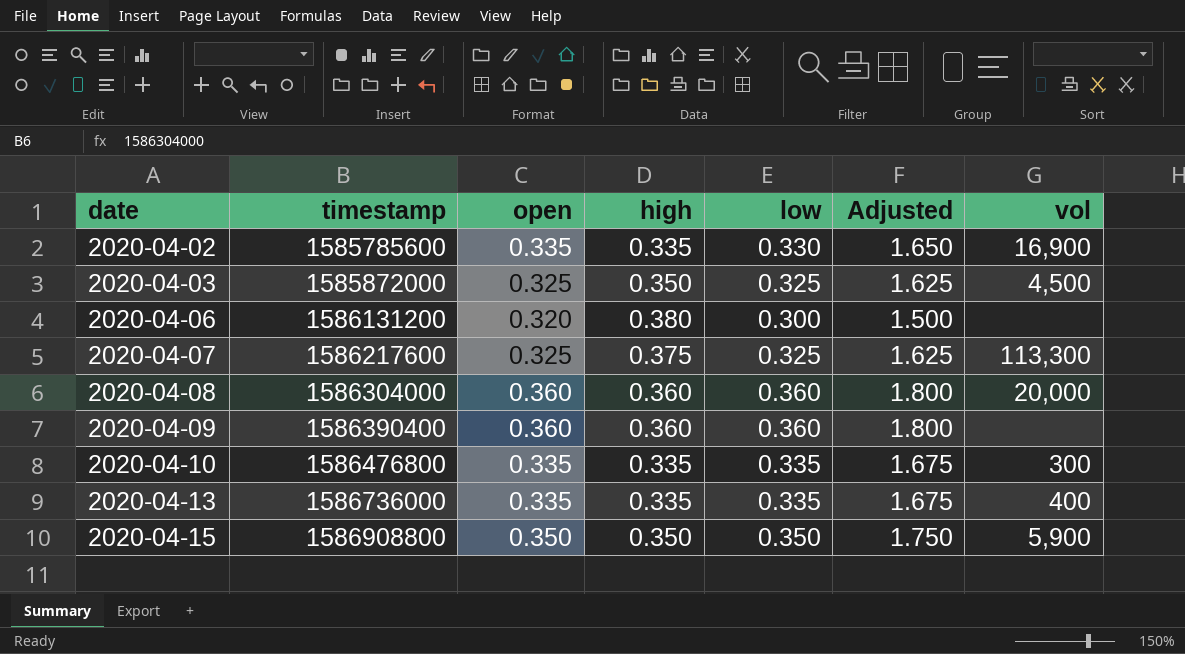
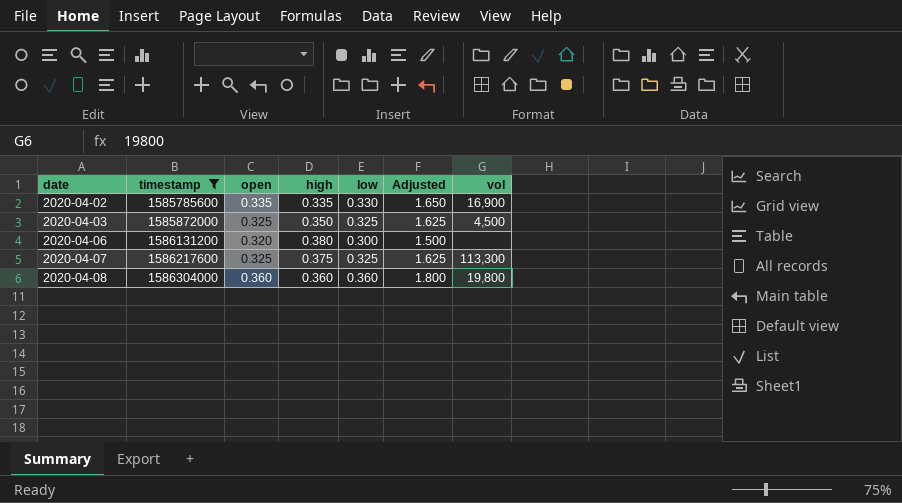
filter: none -> timestamp <= 1586304000
2020-04-08 | vol: 20,000 -> 19,800

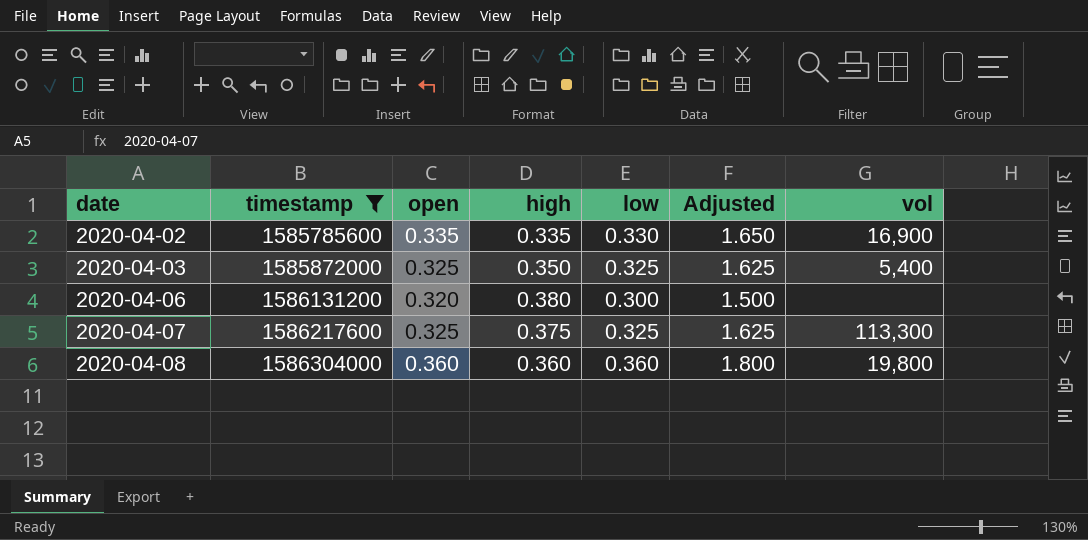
2020-04-03 | vol: 4,500 -> 5,400

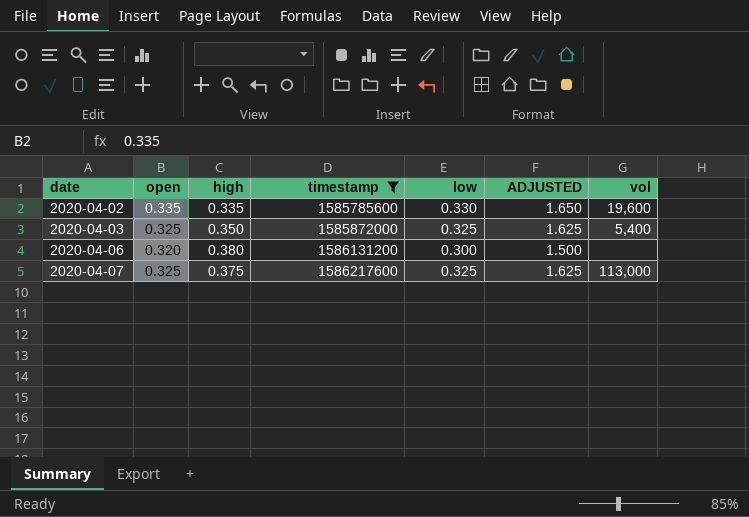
column timestamp | position: 2 -> 4
column name: Adjusted -> ADJUSTED
row 2020-04-08: 1586304000 | 0.360 | 0.360 | 0.360 | 1.800 | 19,800 -> none
2020-04-02 | vol: 16,900 -> 19,600
2020-04-07 | vol: 113,300 -> 113,000

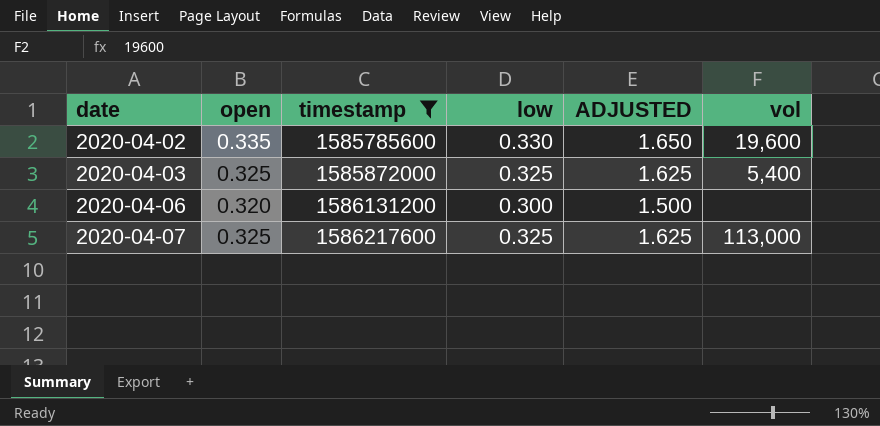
column high | position: 3 -> none

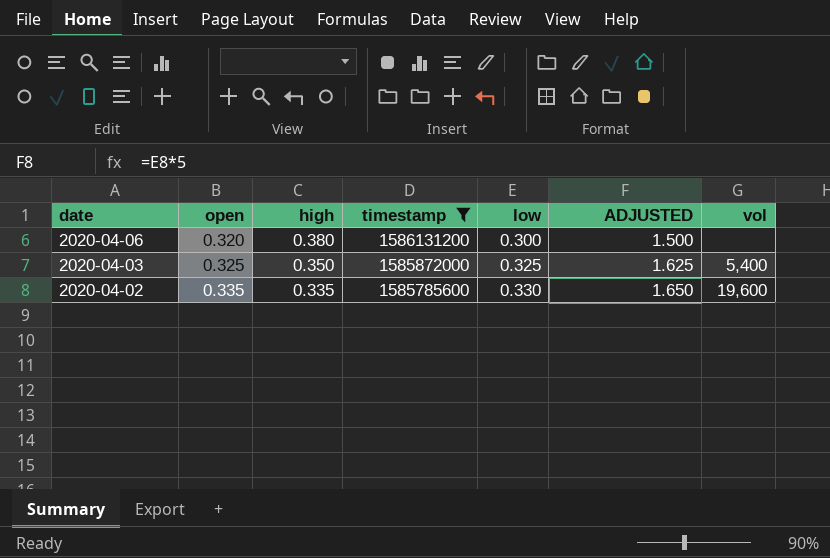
row order: date ascending -> date descending
column high | position: none -> 3
row 2020-04-07: 0.325 | 1586217600 | 0.325 | 1.625 | 113,000 -> none

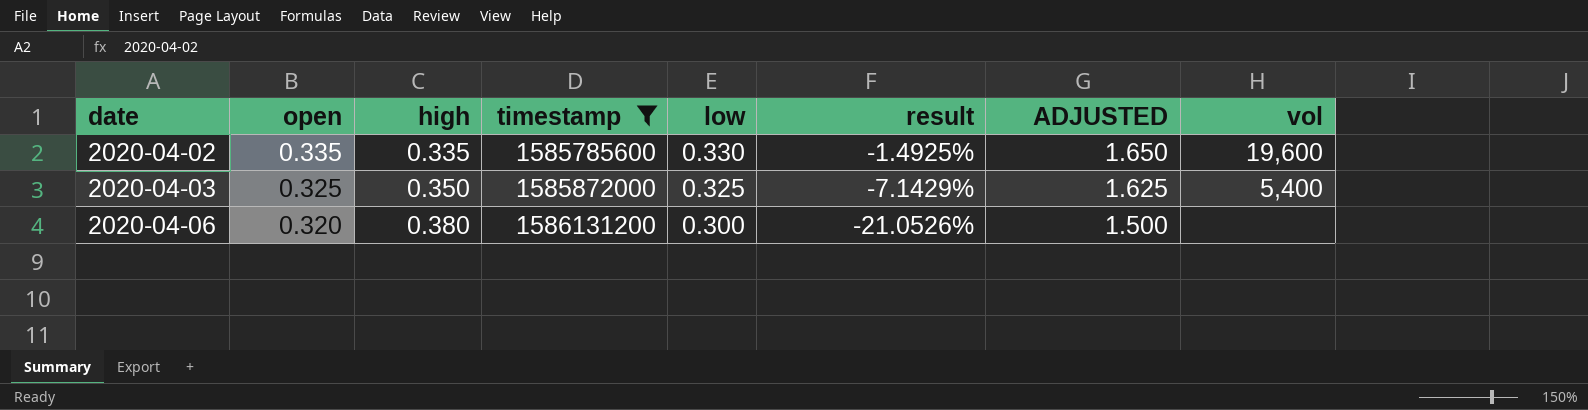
row order: date descending -> date ascending
column result | formula: none -> ([low] - [high]) / [high]

